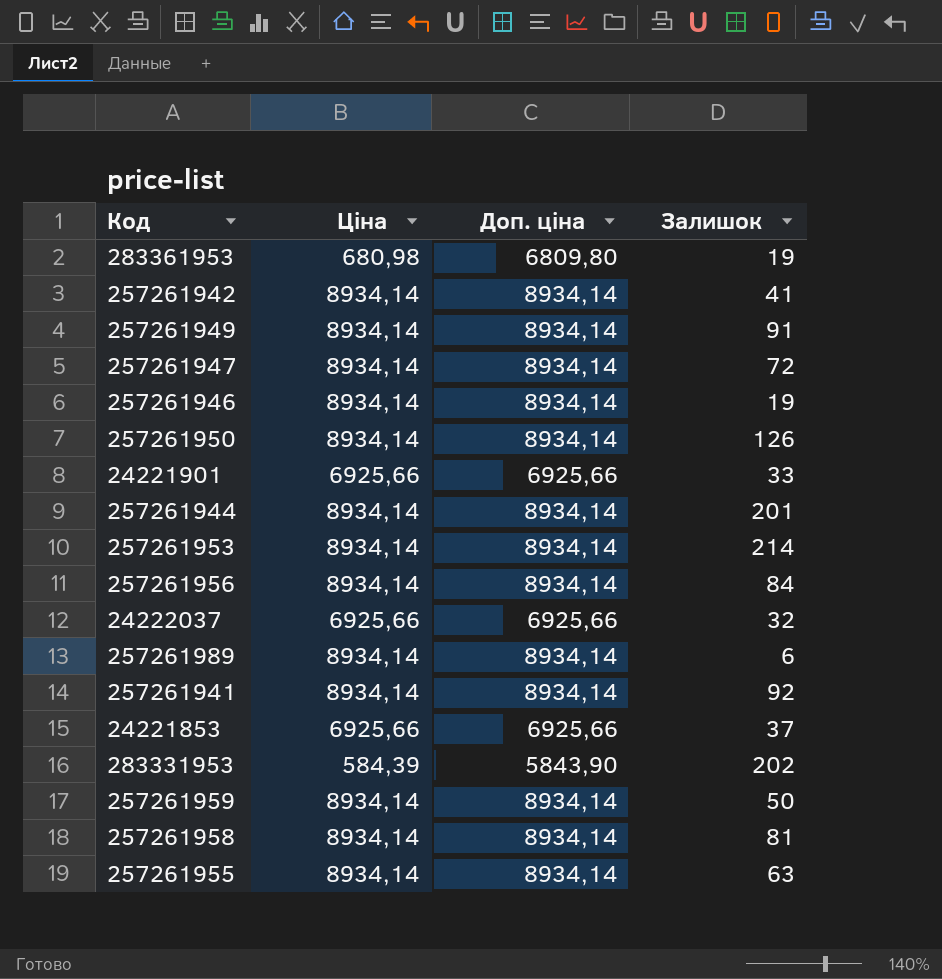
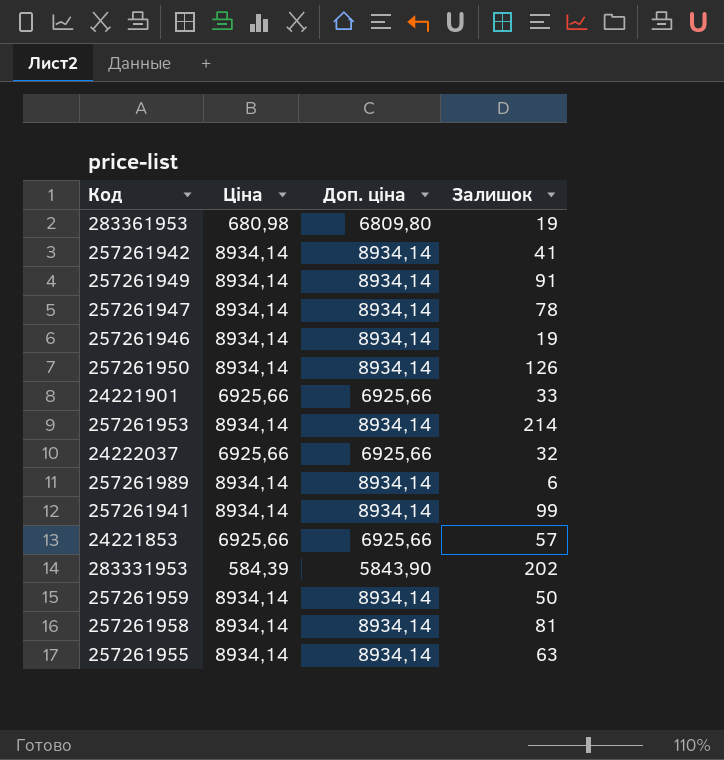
row 257261944: 8934,14 | 8934,14 | 201 -> none
row 257261956: 8934,14 | 8934,14 | 84 -> none
257261947 | Залишок: 72 -> 78
257261941 | Залишок: 92 -> 99
24221853 | Залишок: 37 -> 57

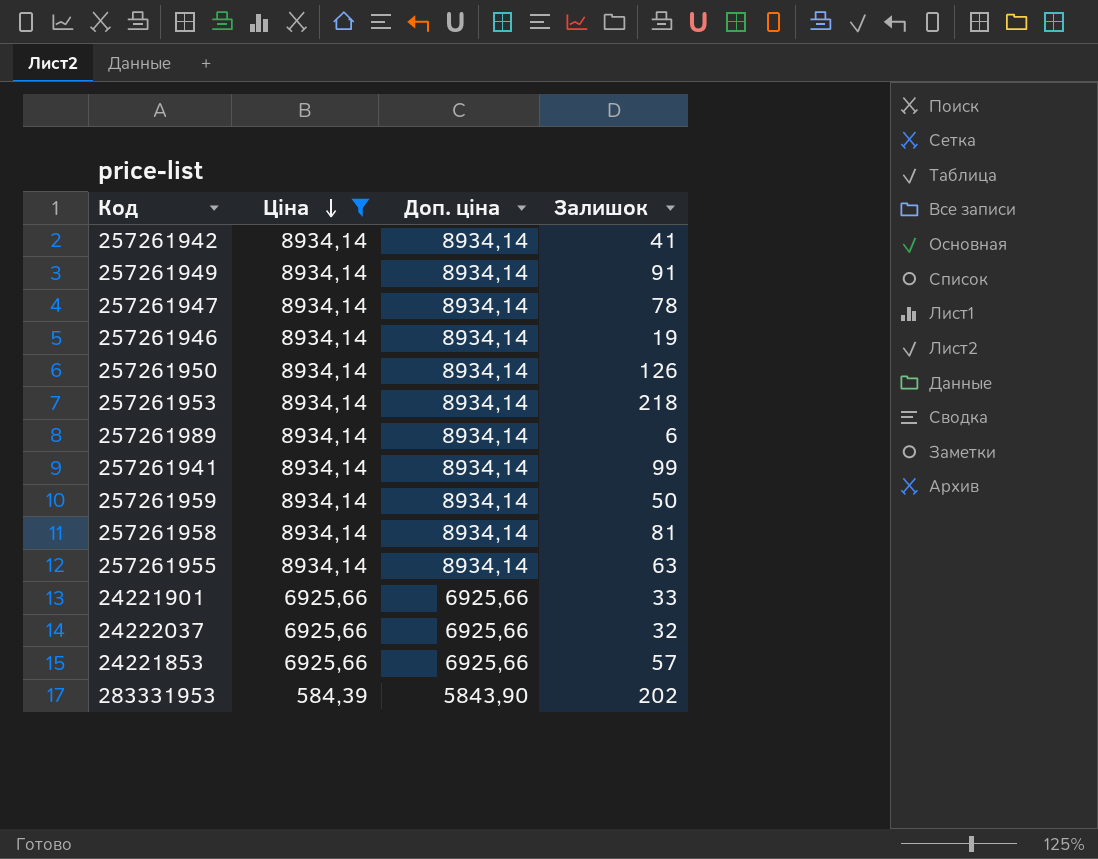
filter: none -> Ціна != 680,98
row order: none -> Ціна descending
257261953 | Залишок: 214 -> 218

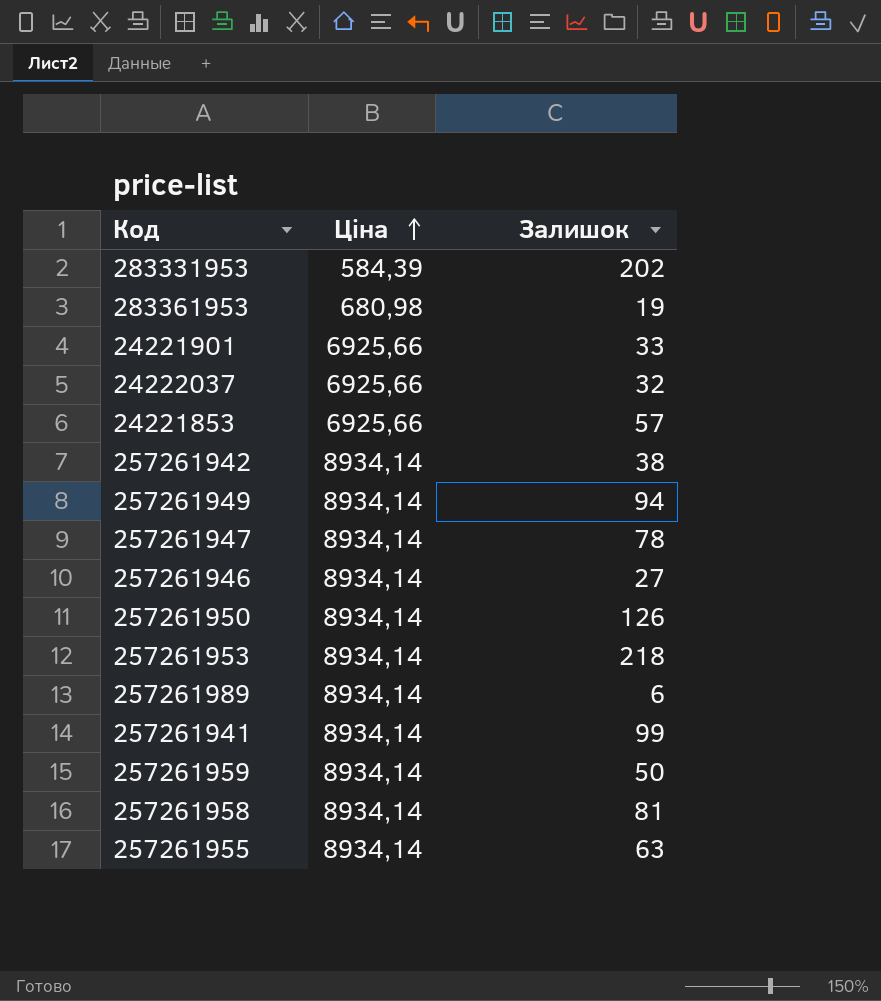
filter: Ціна != 680,98 -> none
row order: Ціна descending -> Ціна ascending
column Доп. ціна | position: 3 -> none
257261942 | Залишок: 41 -> 38
257261949 | Залишок: 91 -> 94
257261946 | Залишок: 19 -> 27

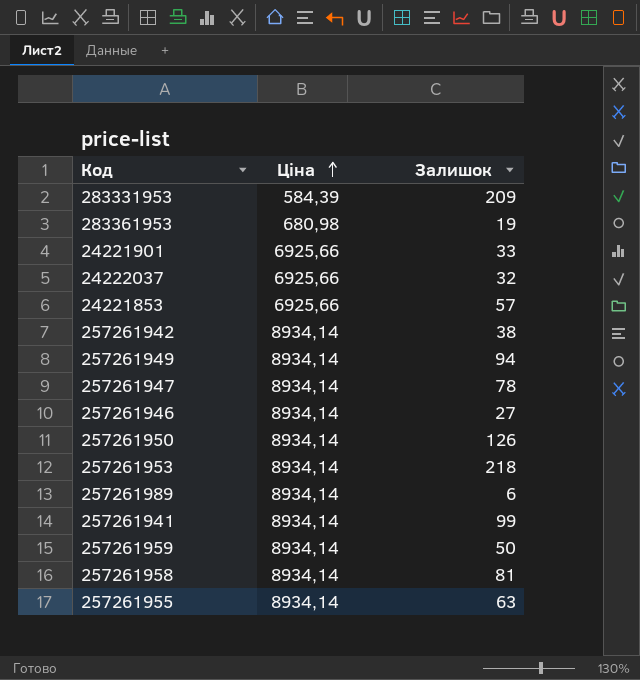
283331953 | Залишок: 202 -> 209

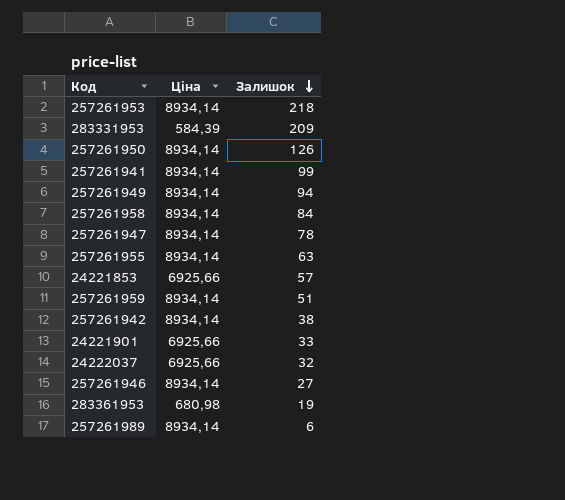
row order: Ціна ascending -> Залишок descending
257261958 | Залишок: 81 -> 84
257261959 | Залишок: 50 -> 51

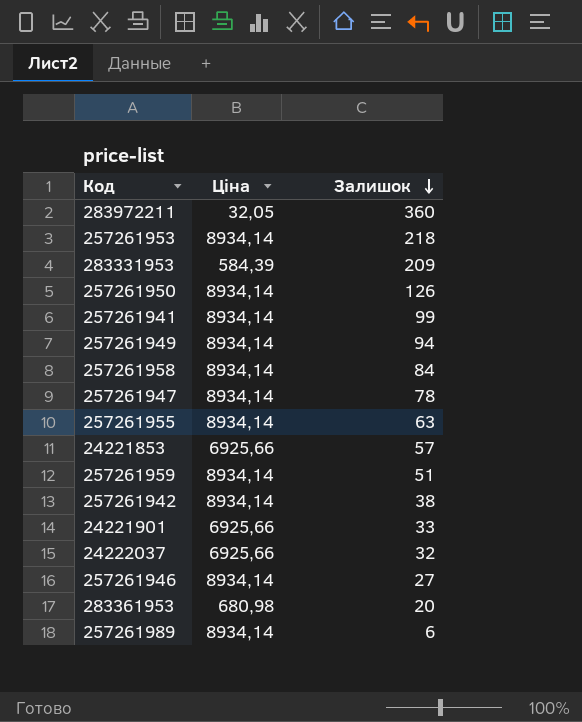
row 283972211: none -> 32,05 | 360
283361953 | Залишок: 19 -> 20

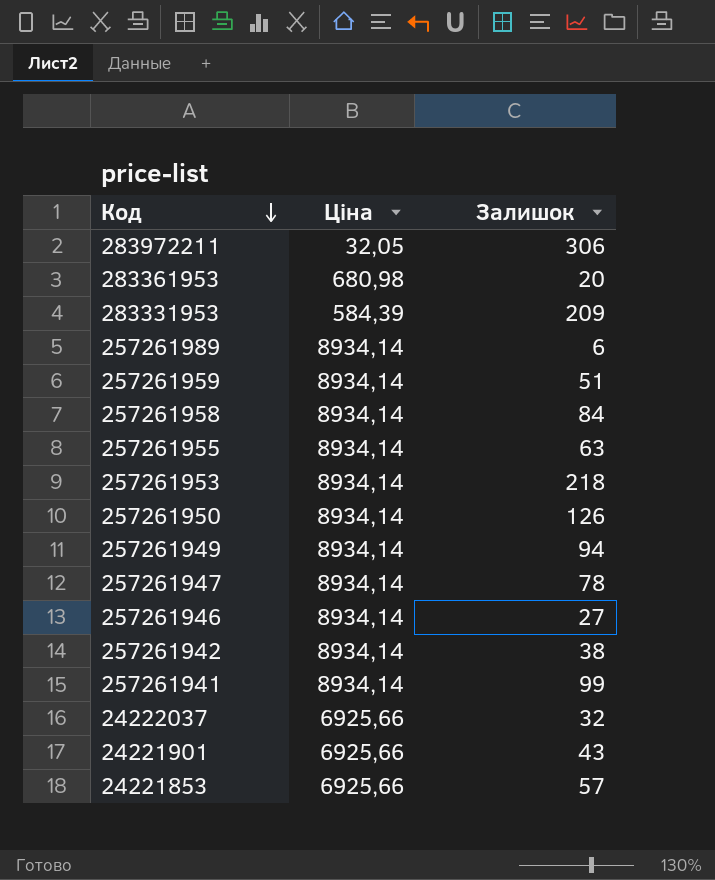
row order: Залишок descending -> Код descending
283972211 | Залишок: 360 -> 306
24221901 | Залишок: 33 -> 43

